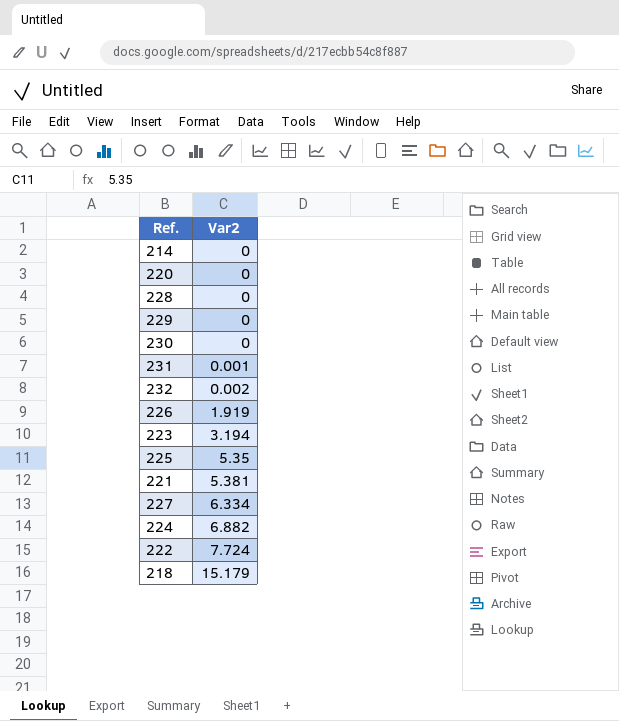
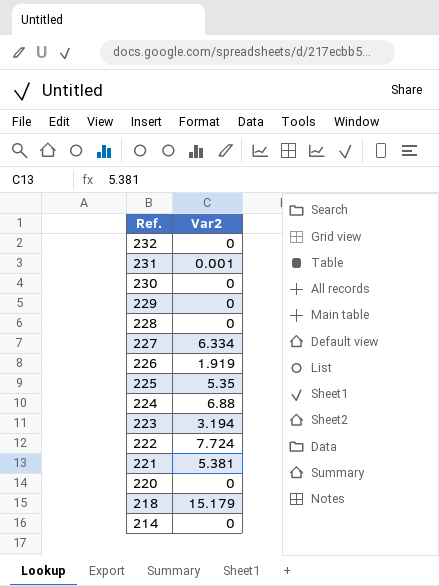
row order: Var2 ascending -> Ref. descending
232 | Var2: 0.002 -> 0
224 | Var2: 6.882 -> 6.88

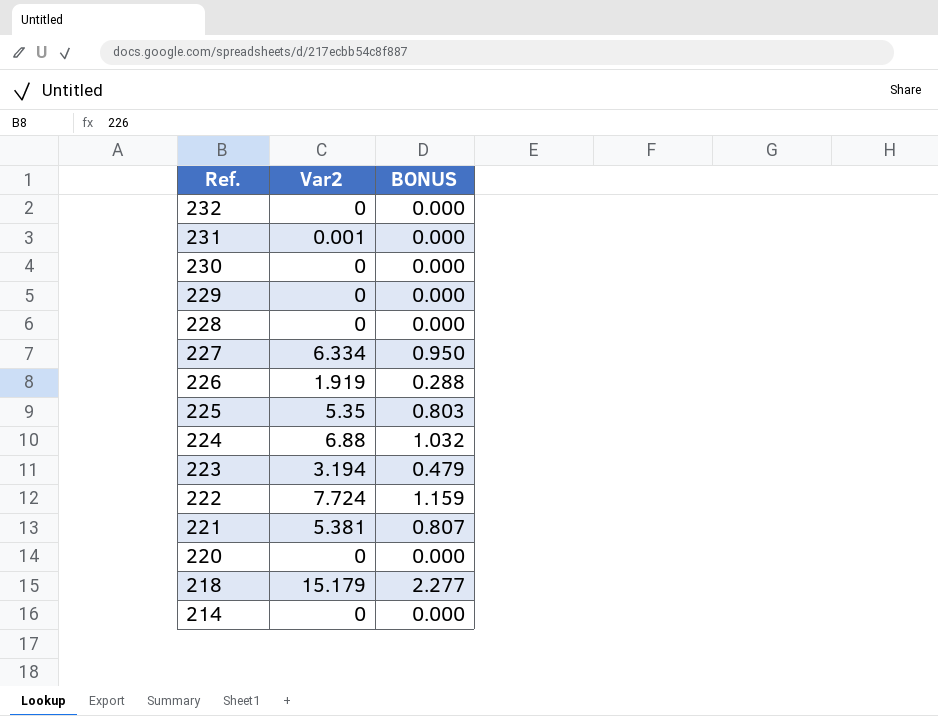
column BONUS | formula: none -> [Var2] * 0.15

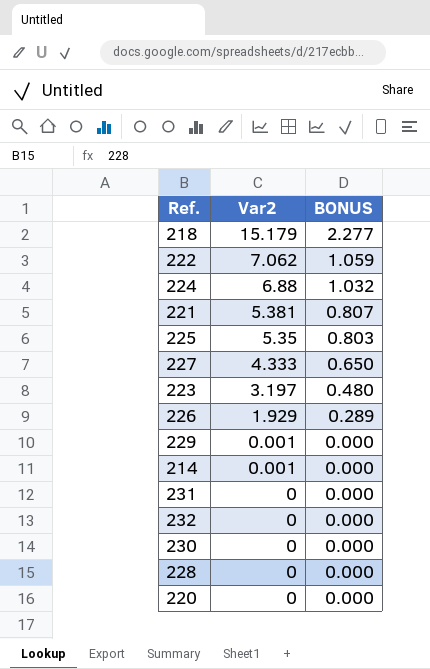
row order: Ref. descending -> Var2 descending
222 | Var2: 7.724 -> 7.062
222 | BONUS: 1.159 -> 1.059
227 | Var2: 6.334 -> 4.333
227 | BONUS: 0.950 -> 0.650
223 | Var2: 3.194 -> 3.197
223 | BONUS: 0.479 -> 0.480
226 | Var2: 1.919 -> 1.929
226 | BONUS: 0.288 -> 0.289
229 | Var2: 0 -> 0.001
214 | Var2: 0 -> 0.001
231 | Var2: 0.001 -> 0

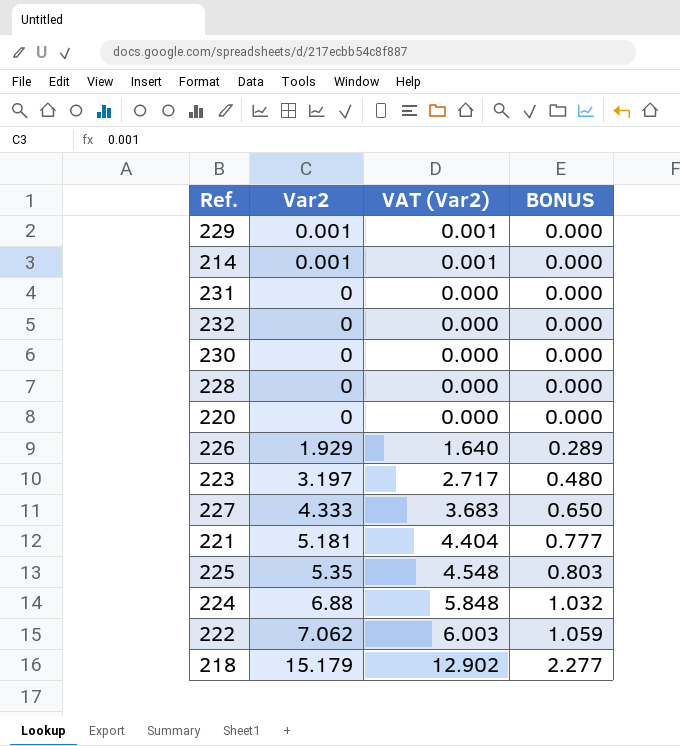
row order: Var2 descending -> BONUS ascending
column VAT (Var2) | formula: none -> [Var2] * 0.85
221 | Var2: 5.381 -> 5.181
221 | BONUS: 0.807 -> 0.777

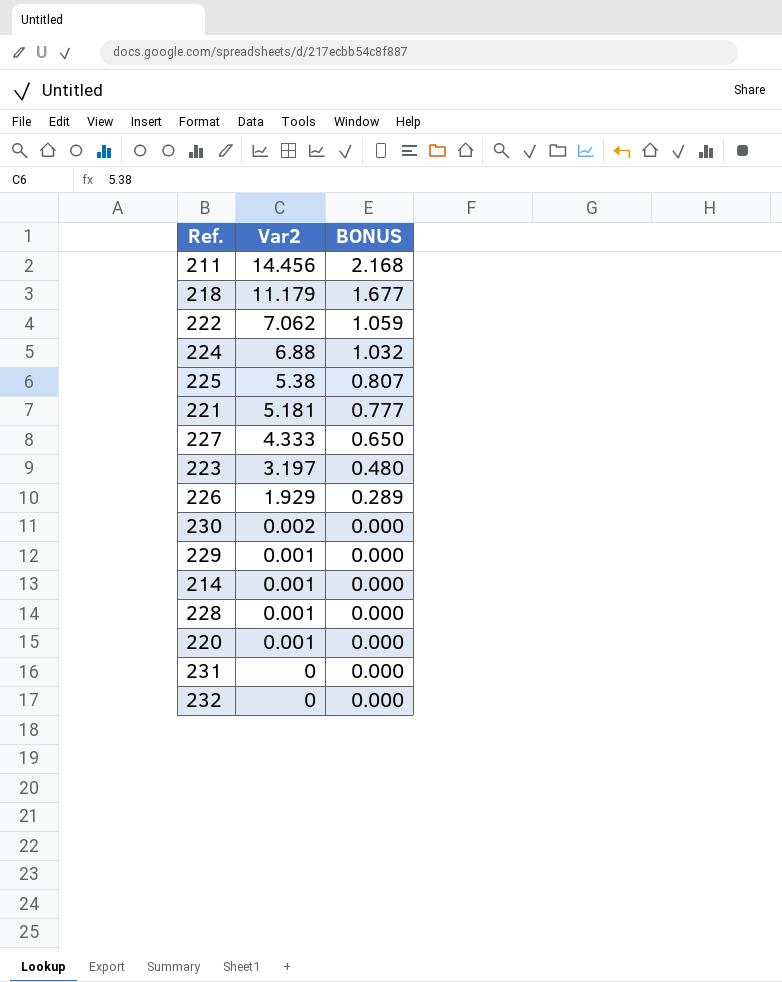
row order: BONUS ascending -> Var2 descending
column VAT (Var2) | formula: [Var2] * 0.85 -> none
row 211: none -> 14.456 | 2.168
218 | Var2: 15.179 -> 11.179
218 | BONUS: 2.277 -> 1.677
225 | Var2: 5.35 -> 5.38
225 | BONUS: 0.803 -> 0.807
230 | Var2: 0 -> 0.002
228 | Var2: 0 -> 0.001
220 | Var2: 0 -> 0.001

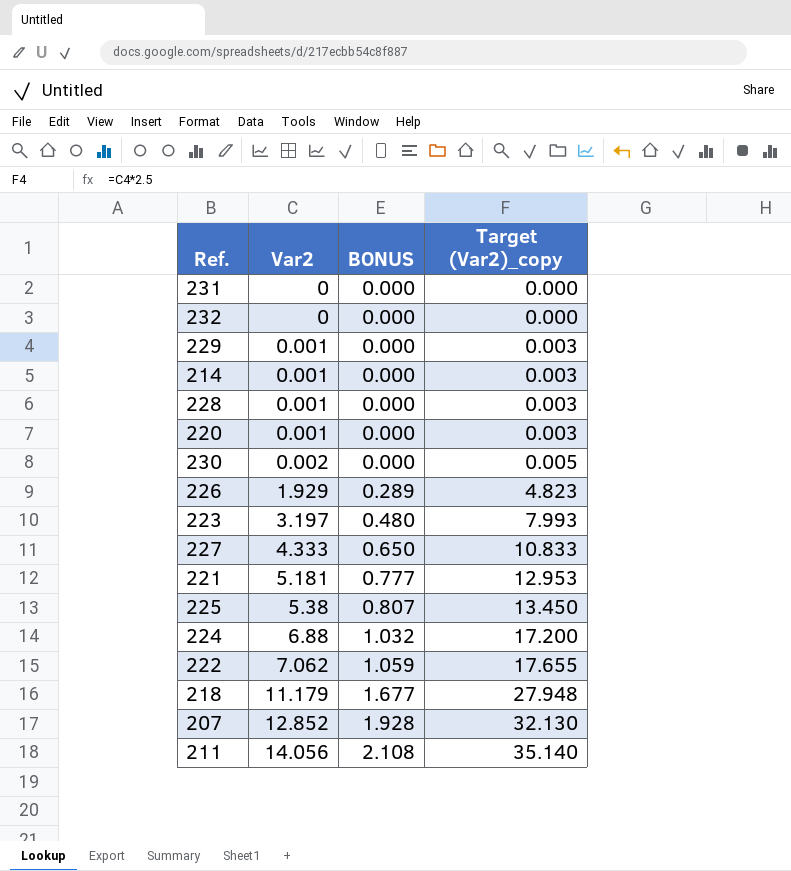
row order: Var2 descending -> Var2 ascending
column Target (Var2)_copy | formula: none -> [Var2] * 2.5
row 207: none -> 12.852 | 1.928 | 32.130
211 | Var2: 14.456 -> 14.056
211 | BONUS: 2.168 -> 2.108

